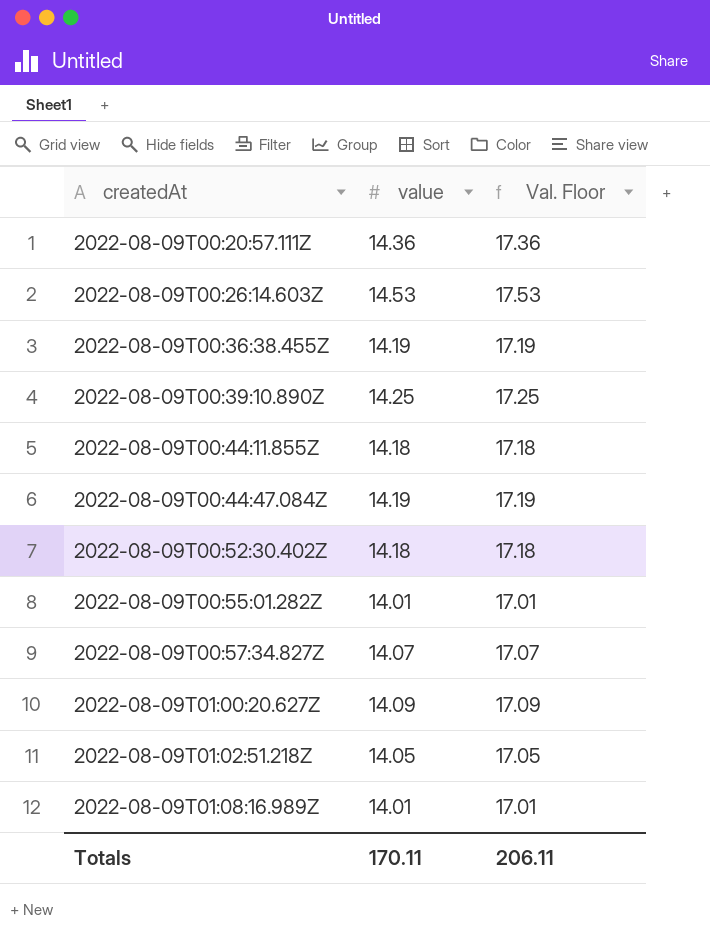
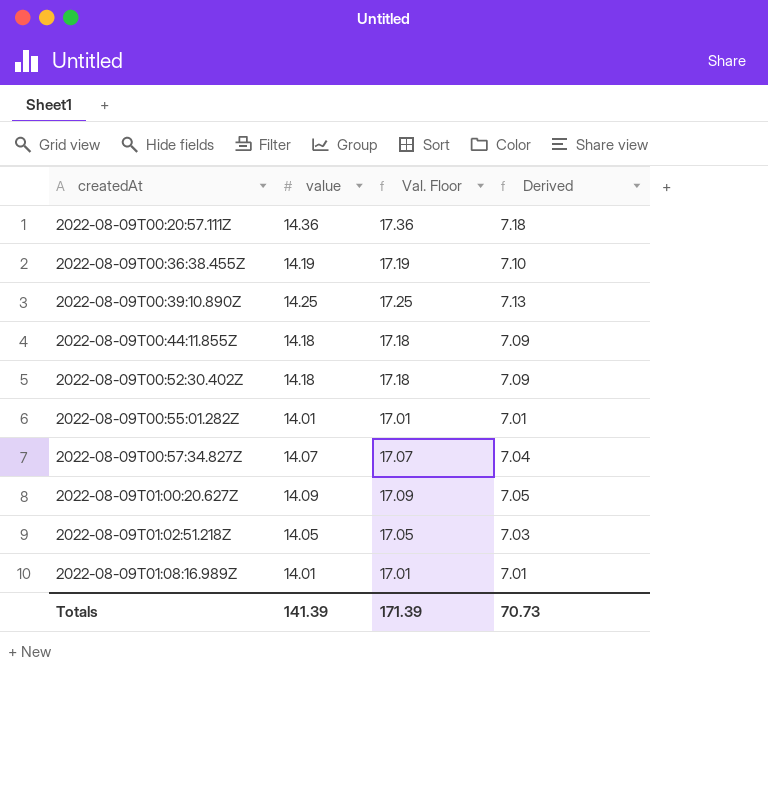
column Derived | formula: none -> [value] * 0.5
row 2022-08-09T00:26:14.603Z: 14.53 | 17.53 -> none
row 2022-08-09T00:44:47.084Z: 14.19 | 17.19 -> none
Totals | value: 170.11 -> 141.39
Totals | Val. Floor: 206.11 -> 171.39

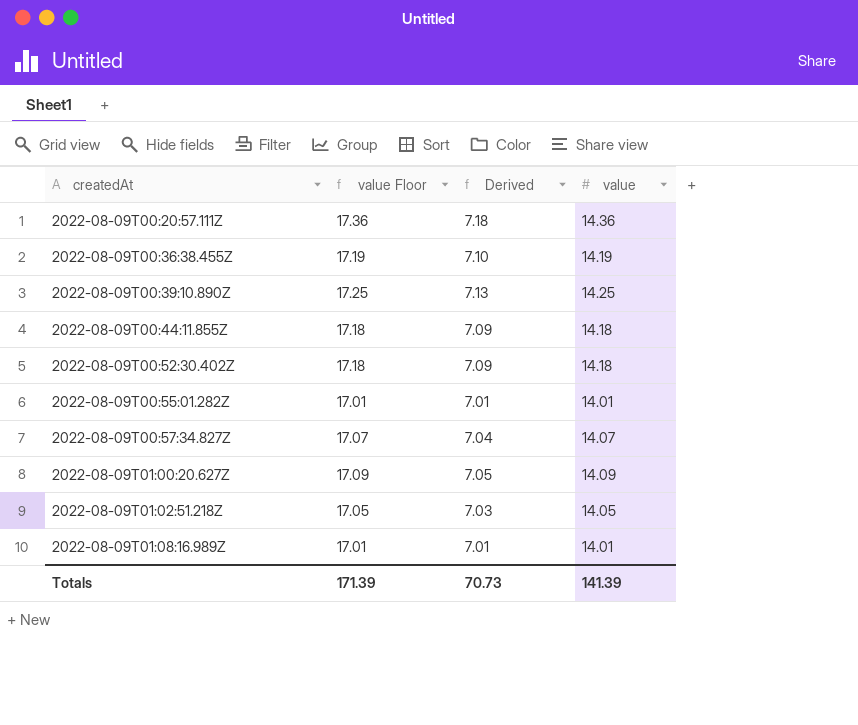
column name: Val. Floor -> value Floor
column value | position: 2 -> 4

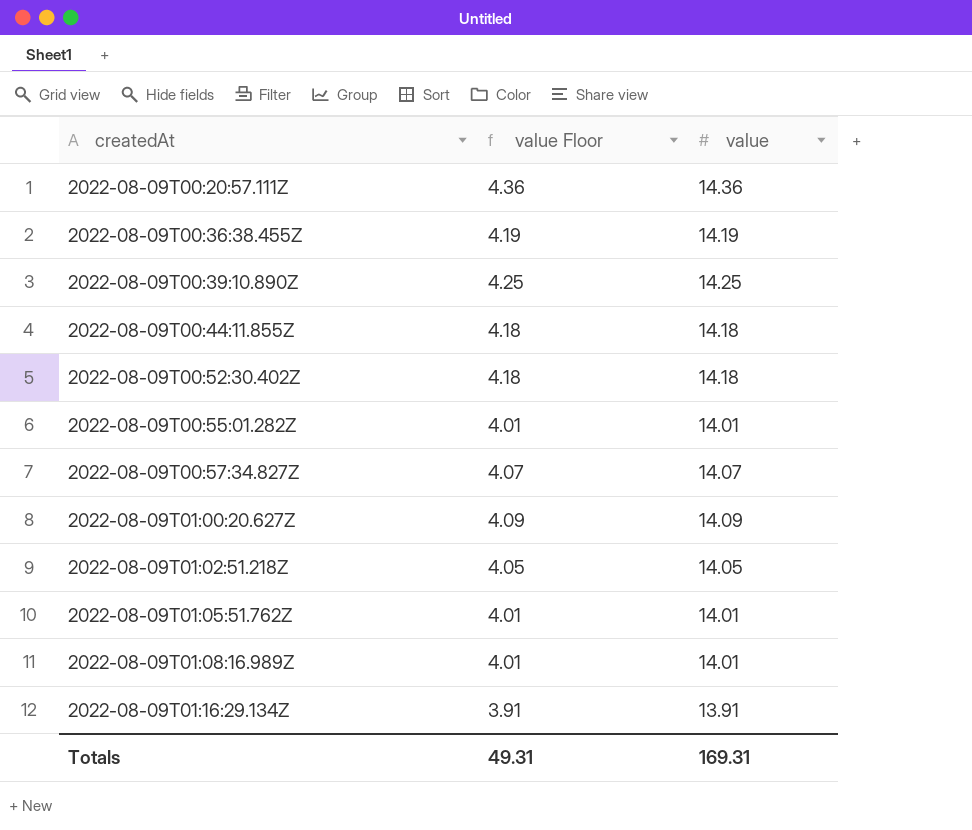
column Derived | formula: [value] * 0.5 -> none
column value Floor | formula: [value] + 3 -> [value] - 10
row 2022-08-09T01:05:51.762Z: none -> 4.01 | 14.01
row 2022-08-09T01:16:29.134Z: none -> 3.91 | 13.91
Totals | value Floor: 171.39 -> 49.31
Totals | value: 141.39 -> 169.31

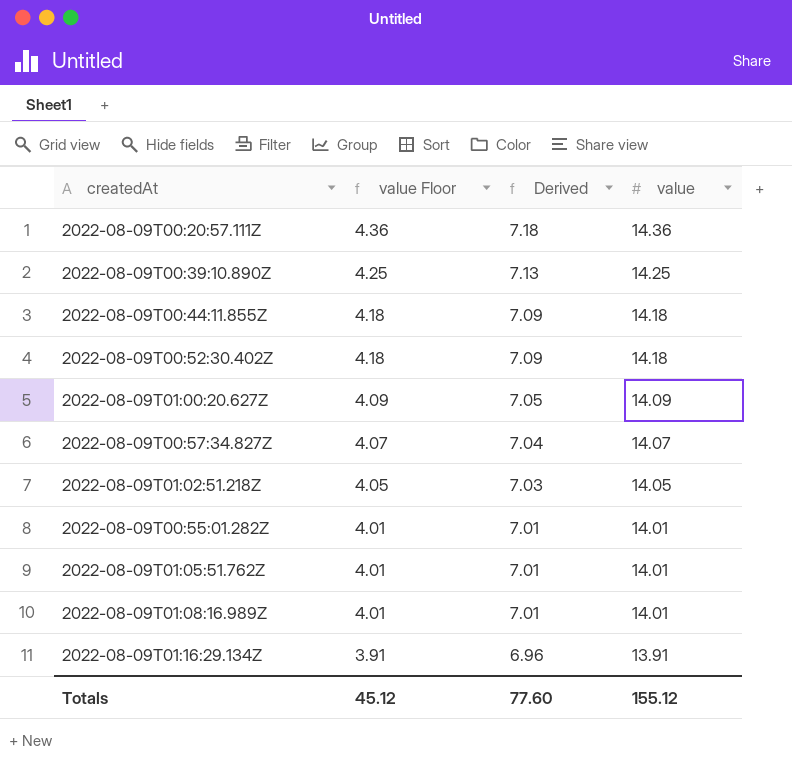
row order: createdAt ascending -> value Floor descending
column Derived | formula: none -> [value] * 0.5
row 2022-08-09T00:36:38.455Z: 4.19 | 14.19 -> none
Totals | value Floor: 49.31 -> 45.12
Totals | value: 169.31 -> 155.12

